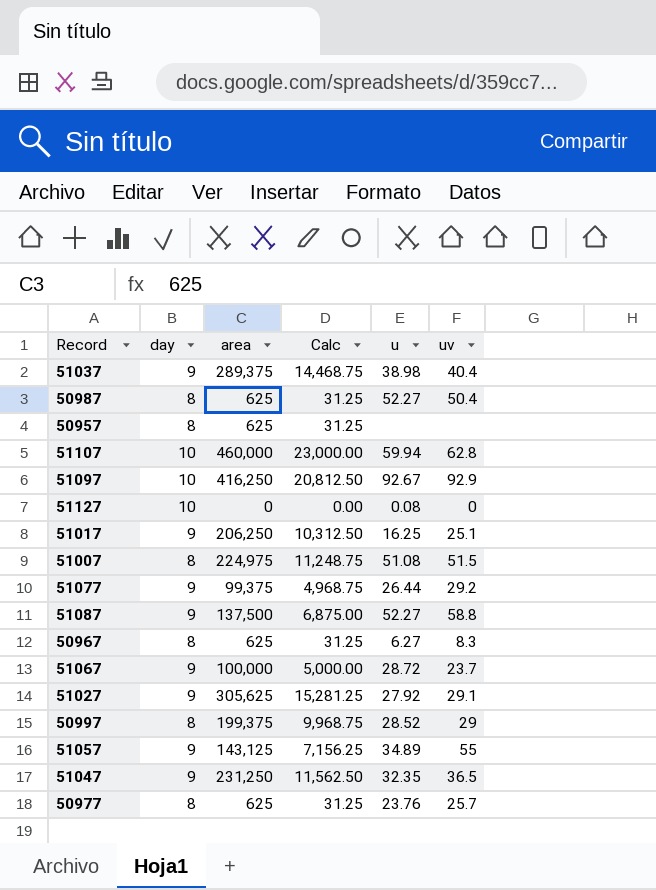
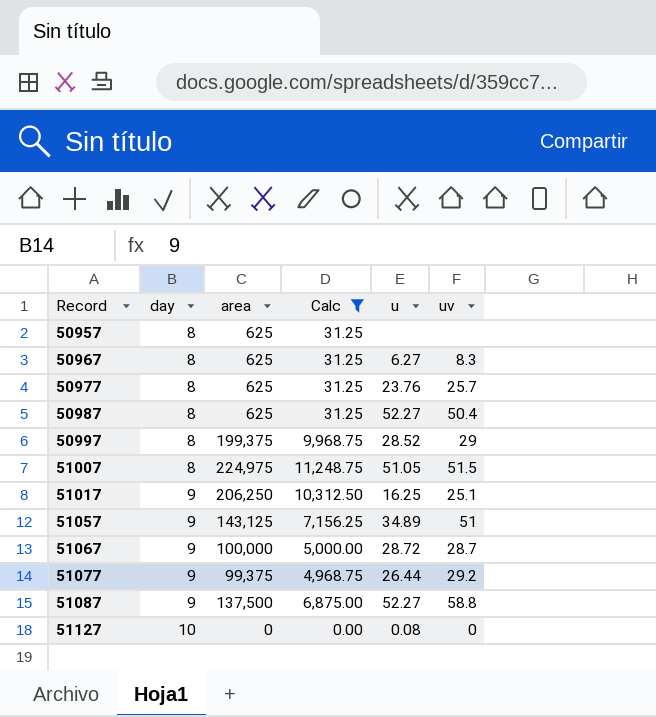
filter: none -> Calc <= 11,248.75
row order: none -> Record ascending
51007 | u: 51.08 -> 51.05
51057 | uv: 55 -> 51
51067 | uv: 23.7 -> 28.7

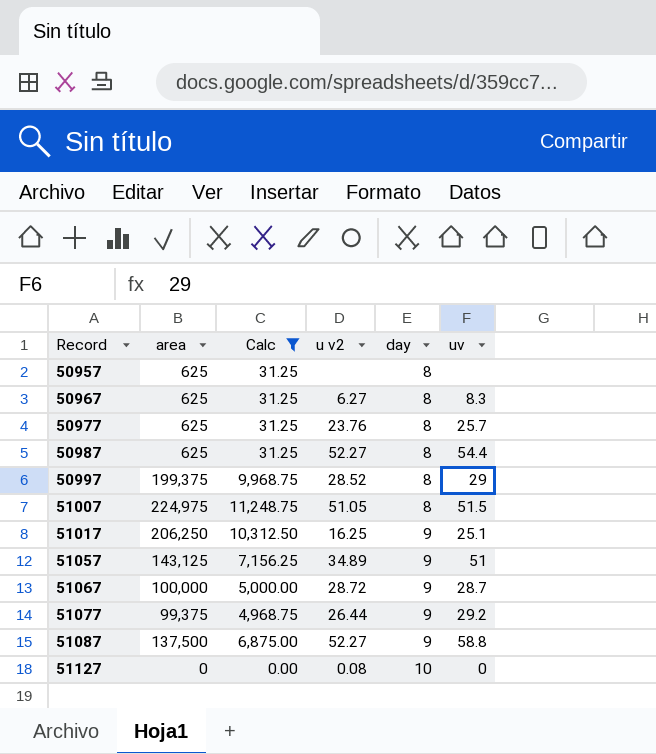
column name: u -> u v2
column day | position: 2 -> 5
50987 | uv: 50.4 -> 54.4

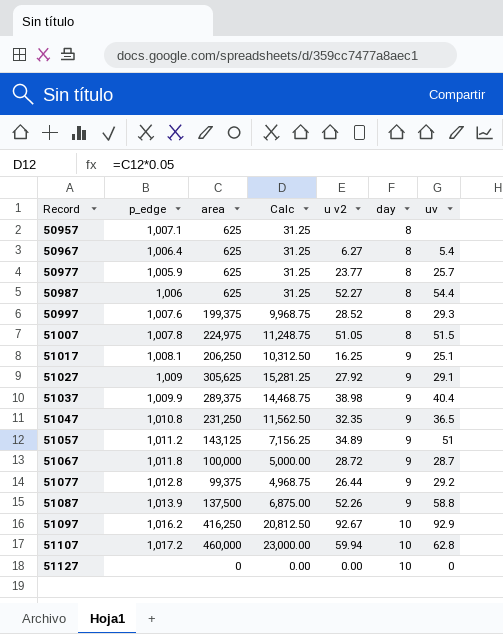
filter: Calc <= 11,248.75 -> none
column p_edge | position: none -> 2
50967 | uv: 8.3 -> 5.4
50977 | u v2: 23.76 -> 23.77
50997 | uv: 29 -> 29.3
51087 | u v2: 52.27 -> 52.26
51127 | u v2: 0.08 -> 0.00

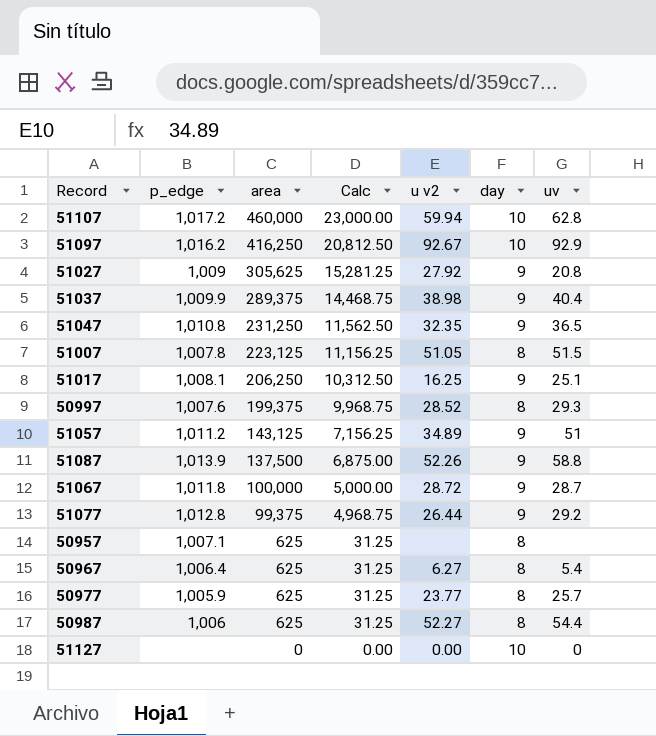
row order: Record ascending -> area descending
51027 | uv: 29.1 -> 20.8
51007 | area: 224,975 -> 223,125
51007 | Calc: 11,248.75 -> 11,156.25

